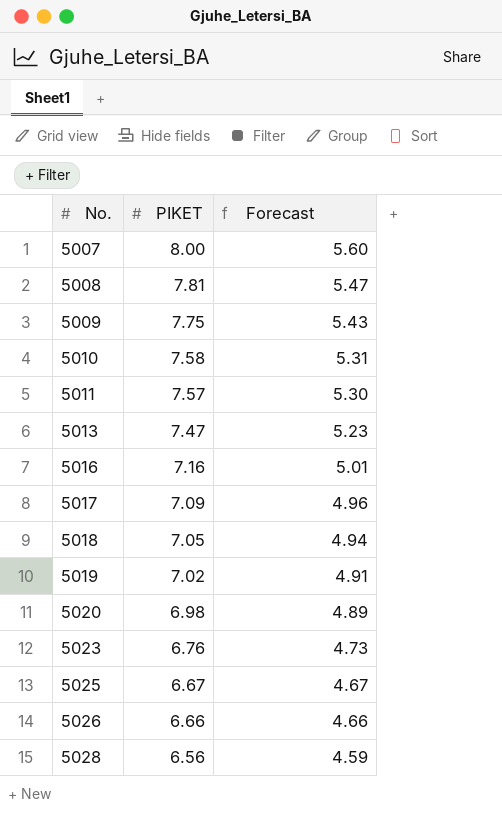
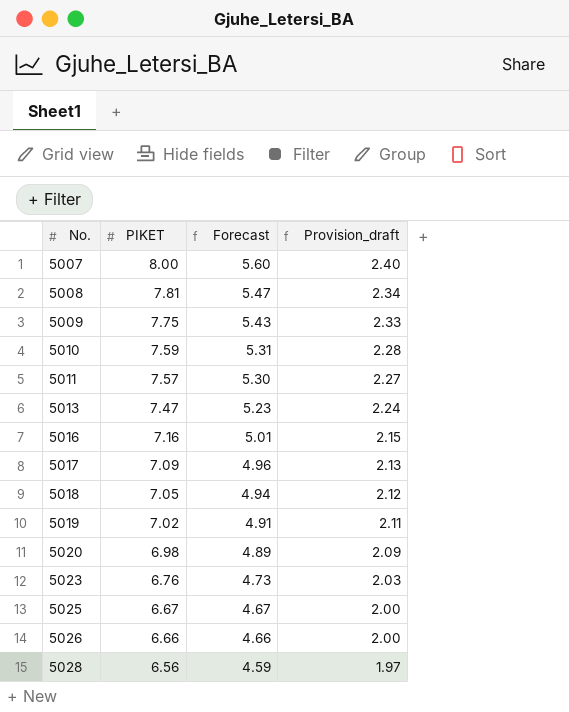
column Provision_draft | formula: none -> [PIKET] * 0.3
5010 | PIKET: 7.58 -> 7.59

